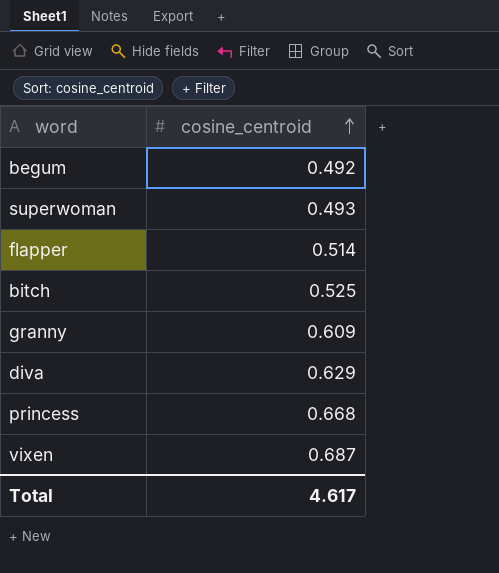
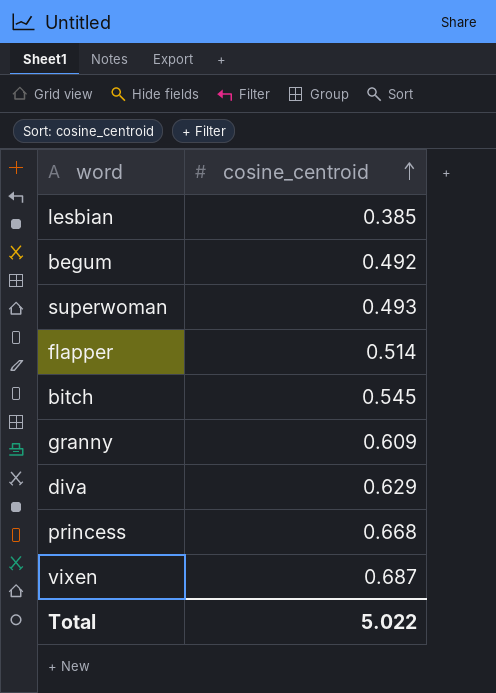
row lesbian: none -> 0.385
bitch | cosine_centroid: 0.525 -> 0.545
Total | cosine_centroid: 4.617 -> 5.022

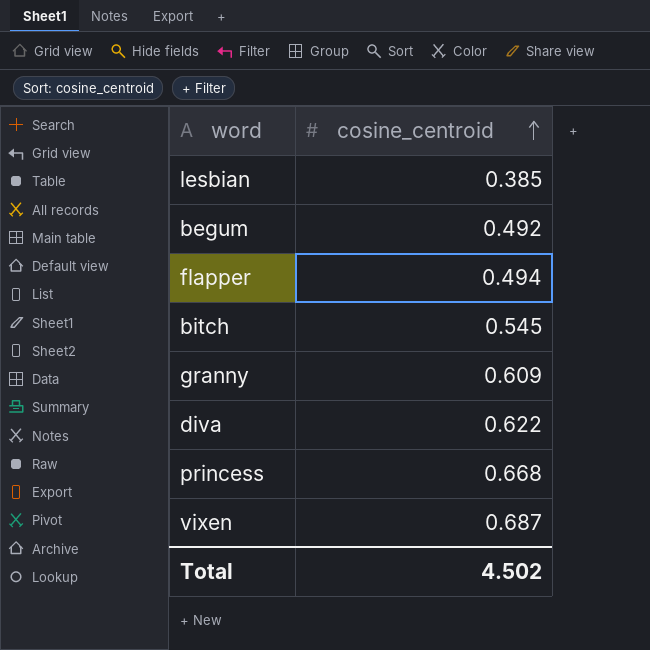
row superwoman: 0.493 -> none
flapper | cosine_centroid: 0.514 -> 0.494
diva | cosine_centroid: 0.629 -> 0.622
Total | cosine_centroid: 5.022 -> 4.502

